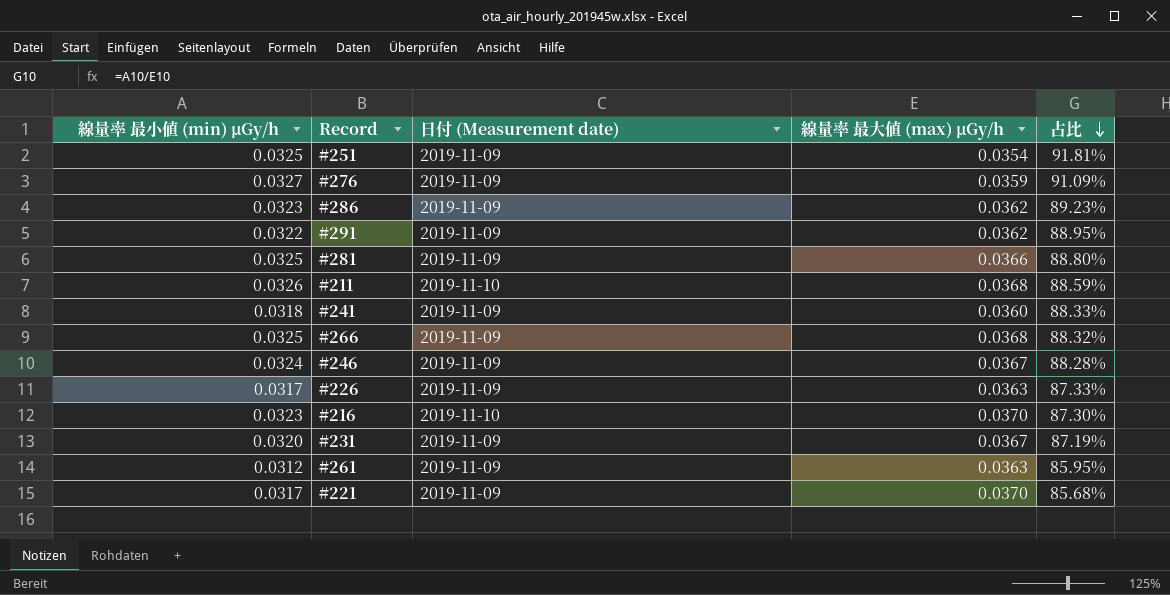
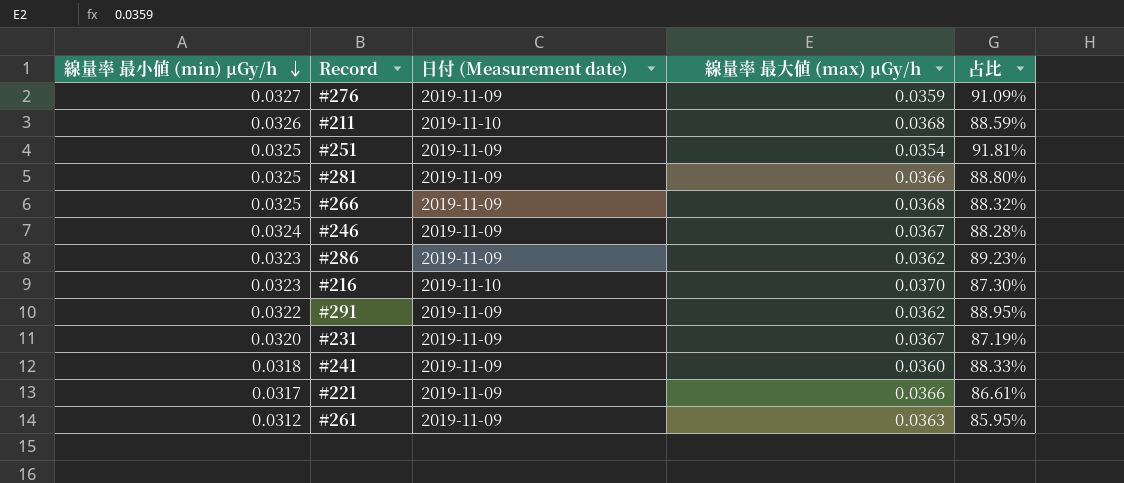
row order: 占比 descending -> 線量率 最小値 (min) μGy/h descending
row #226: 0.0317 | 2019-11-09 | 0.0363 | 87.33% -> none
#221 | 線量率 最大値 (max) μGy/h: 0.0370 -> 0.0366
#221 | 占比: 85.68% -> 86.61%

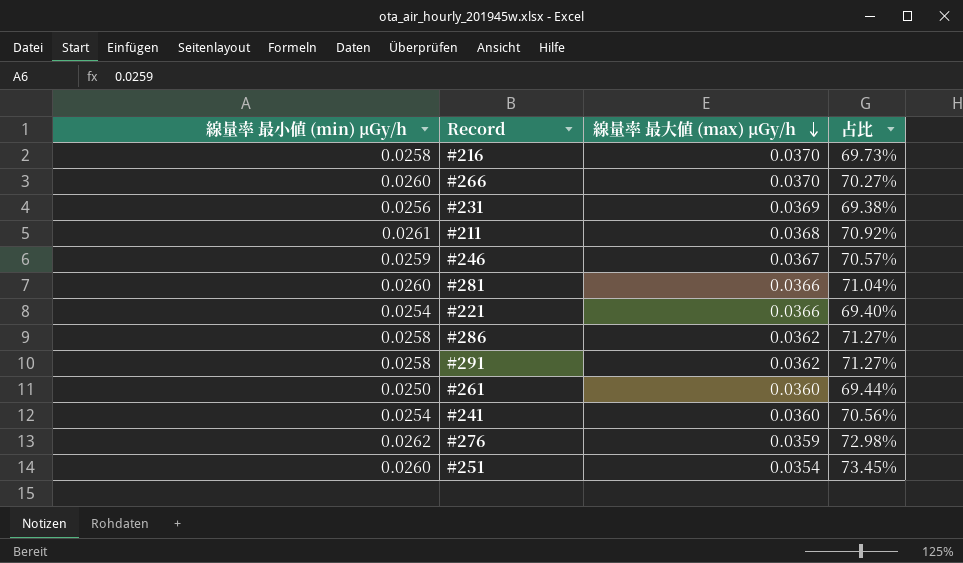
row order: 線量率 最小値 (min) μGy/h descending -> 線量率 最大値 (max) μGy/h descending
column 日付 (Measurement date) | position: 3 -> none
#216 | 線量率 最小値 (min) μGy/h: 0.0323 -> 0.0258
#216 | 占比: 87.30% -> 69.73%
#266 | 線量率 最小値 (min) μGy/h: 0.0325 -> 0.0260
#266 | 線量率 最大値 (max) μGy/h: 0.0368 -> 0.0370
#266 | 占比: 88.32% -> 70.27%
#231 | 線量率 最小値 (min) μGy/h: 0.0320 -> 0.0256
#231 | 線量率 最大値 (max) μGy/h: 0.0367 -> 0.0369
#231 | 占比: 87.19% -> 69.38%
#211 | 線量率 最小値 (min) μGy/h: 0.0326 -> 0.0261
#211 | 占比: 88.59% -> 70.92%
#246 | 線量率 最小値 (min) μGy/h: 0.0324 -> 0.0259
#246 | 占比: 88.28% -> 70.57%
#281 | 線量率 最小値 (min) μGy/h: 0.0325 -> 0.0260
#281 | 占比: 88.80% -> 71.04%
#221 | 線量率 最小値 (min) μGy/h: 0.0317 -> 0.0254
#221 | 占比: 86.61% -> 69.40%
#286 | 線量率 最小値 (min) μGy/h: 0.0323 -> 0.0258
#286 | 占比: 89.23% -> 71.27%
#291 | 線量率 最小値 (min) μGy/h: 0.0322 -> 0.0258
#291 | 占比: 88.95% -> 71.27%
#261 | 線量率 最小値 (min) μGy/h: 0.0312 -> 0.0250
#261 | 線量率 最大値 (max) μGy/h: 0.0363 -> 0.0360
#261 | 占比: 85.95% -> 69.44%
#241 | 線量率 最小値 (min) μGy/h: 0.0318 -> 0.0254
#241 | 占比: 88.33% -> 70.56%
#276 | 線量率 最小値 (min) μGy/h: 0.0327 -> 0.0262
#276 | 占比: 91.09% -> 72.98%
#251 | 線量率 最小値 (min) μGy/h: 0.0325 -> 0.0260
#251 | 占比: 91.81% -> 73.45%

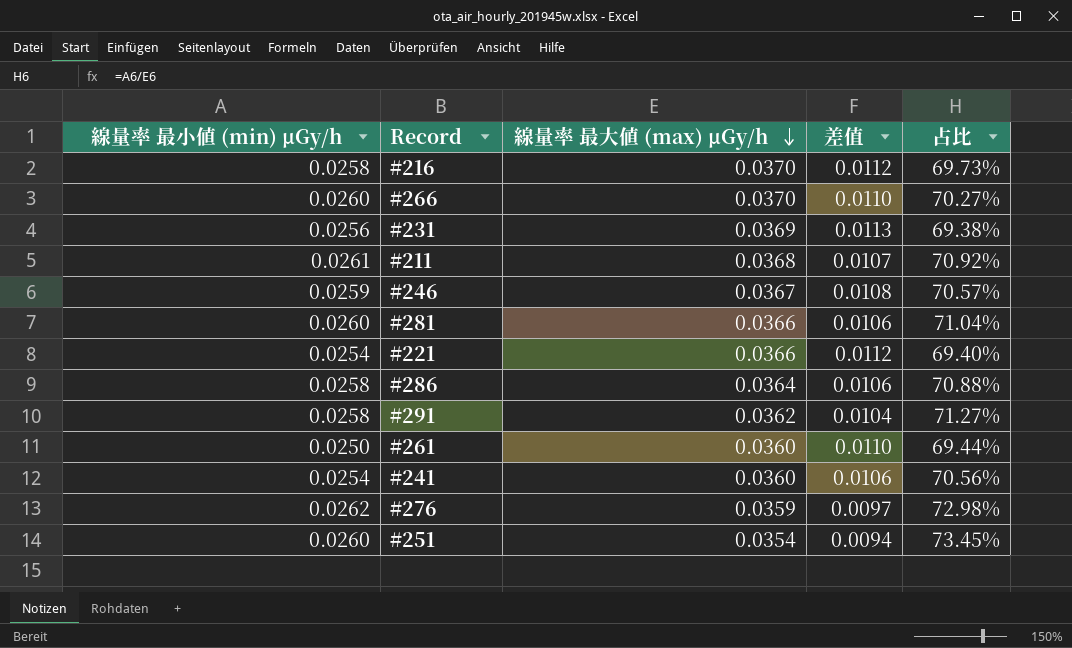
column 差值 | formula: none -> [線量率 最大値 (max) μGy/h] - [線量率 最小値 (min) μGy/h]
#286 | 線量率 最大値 (max) μGy/h: 0.0362 -> 0.0364
#286 | 占比: 71.27% -> 70.88%

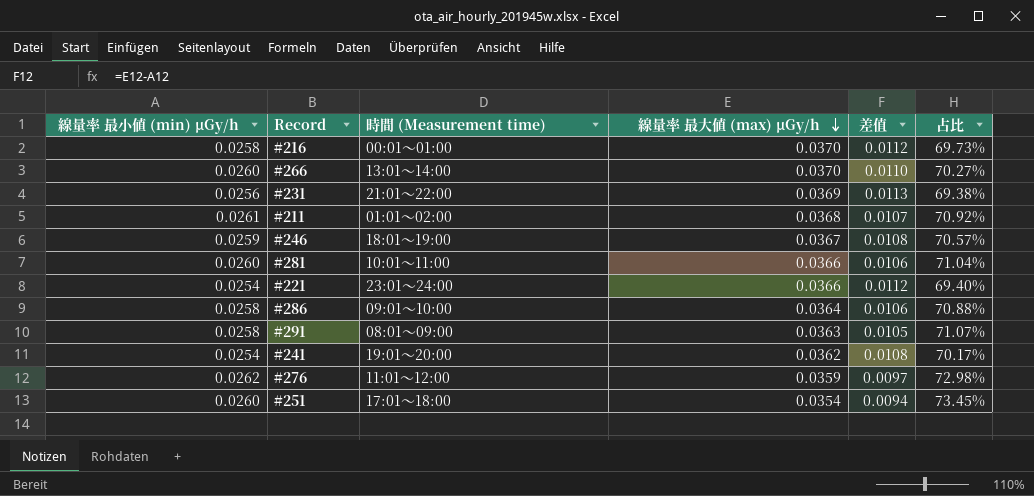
column 時間 (Measurement time) | position: none -> 3
row #261: 0.0250 | 0.0360 | 0.0110 | 69.44% -> none
#291 | 線量率 最大値 (max) μGy/h: 0.0362 -> 0.0363
#291 | 差值: 0.0104 -> 0.0105
#291 | 占比: 71.27% -> 71.07%
#241 | 線量率 最大値 (max) μGy/h: 0.0360 -> 0.0362
#241 | 差值: 0.0106 -> 0.0108
#241 | 占比: 70.56% -> 70.17%

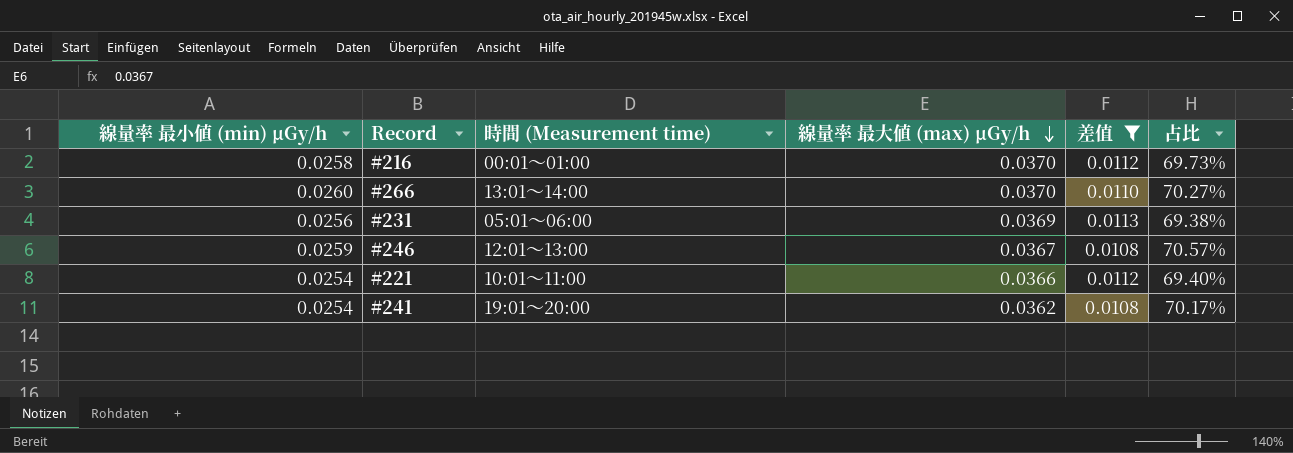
filter: none -> 差值 >= 0.0108
#231 | 時間 (Measurement time): 21:01～22:00 -> 05:01～06:00
#246 | 時間 (Measurement time): 18:01～19:00 -> 12:01～13:00
#221 | 時間 (Measurement time): 23:01～24:00 -> 10:01～11:00

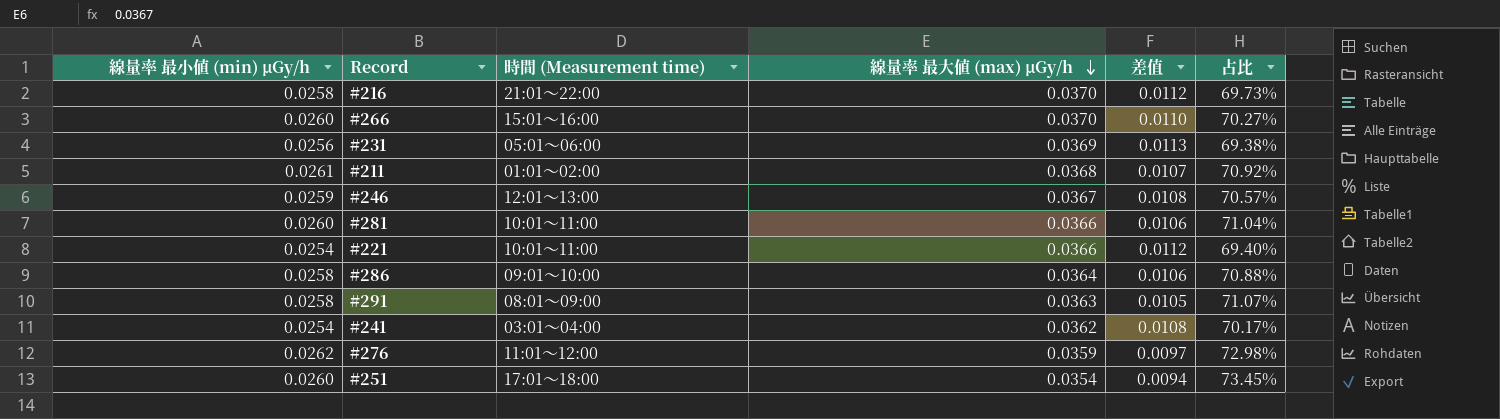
filter: 差值 >= 0.0108 -> none
#216 | 時間 (Measurement time): 00:01～01:00 -> 21:01～22:00
#266 | 時間 (Measurement time): 13:01～14:00 -> 15:01～16:00
#241 | 時間 (Measurement time): 19:01～20:00 -> 03:01～04:00

